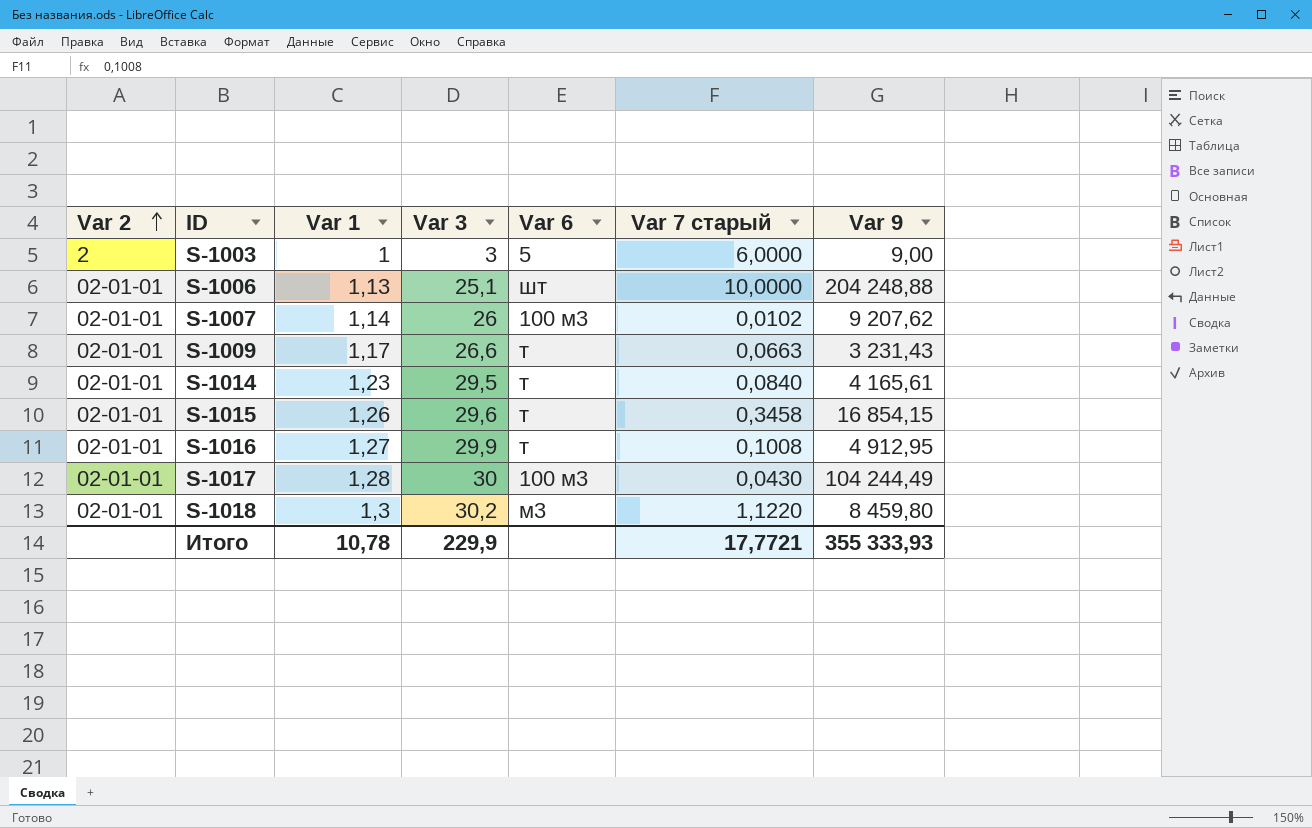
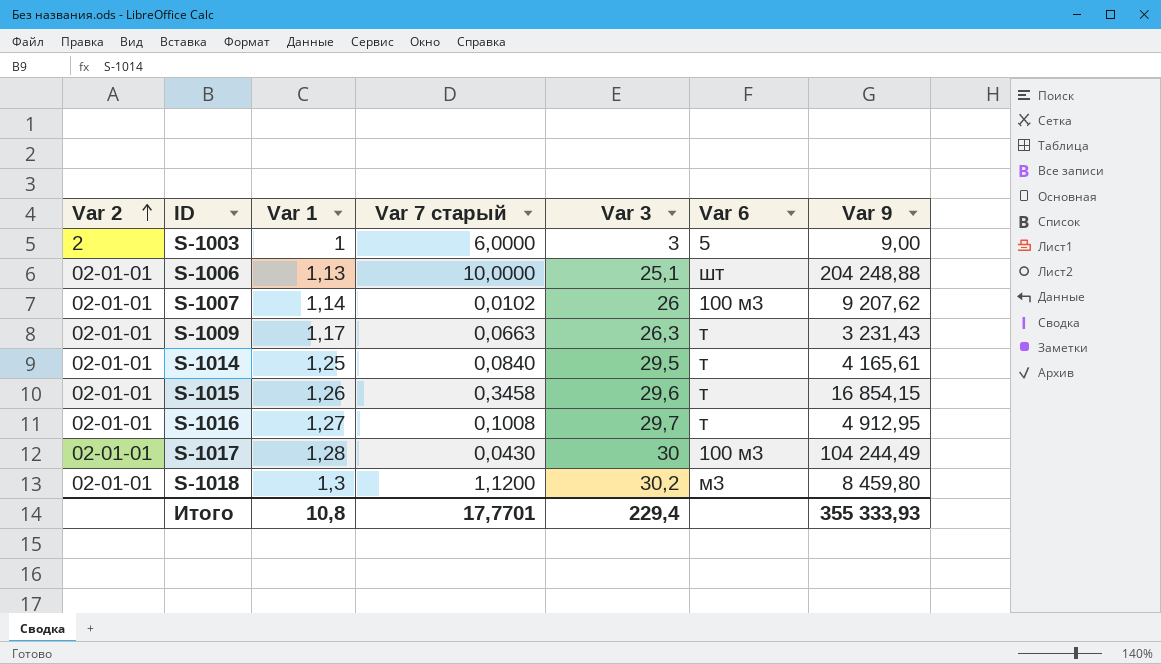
column Var 7 старый | position: 6 -> 4
S-1009 | Var 3: 26,6 -> 26,3
S-1014 | Var 1: 1,23 -> 1,25
S-1016 | Var 3: 29,9 -> 29,7
S-1018 | Var 7 старый: 1,1220 -> 1,1200
Итого | Var 1: 10,78 -> 10,8
Итого | Var 7 старый: 17,7721 -> 17,7701
Итого | Var 3: 229,9 -> 229,4

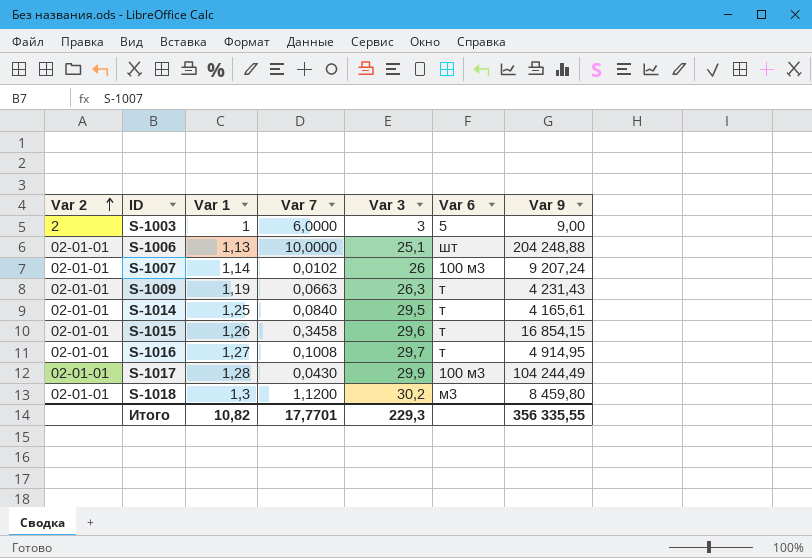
column name: Var 7 старый -> Var 7
S-1007 | Var 9: 9 207,62 -> 9 207,24
S-1009 | Var 1: 1,17 -> 1,19
S-1009 | Var 9: 3 231,43 -> 4 231,43
S-1016 | Var 9: 4 912,95 -> 4 914,95
S-1017 | Var 3: 30 -> 29,9
Итого | Var 1: 10,8 -> 10,82
Итого | Var 3: 229,4 -> 229,3
Итого | Var 9: 355 333,93 -> 356 335,55

